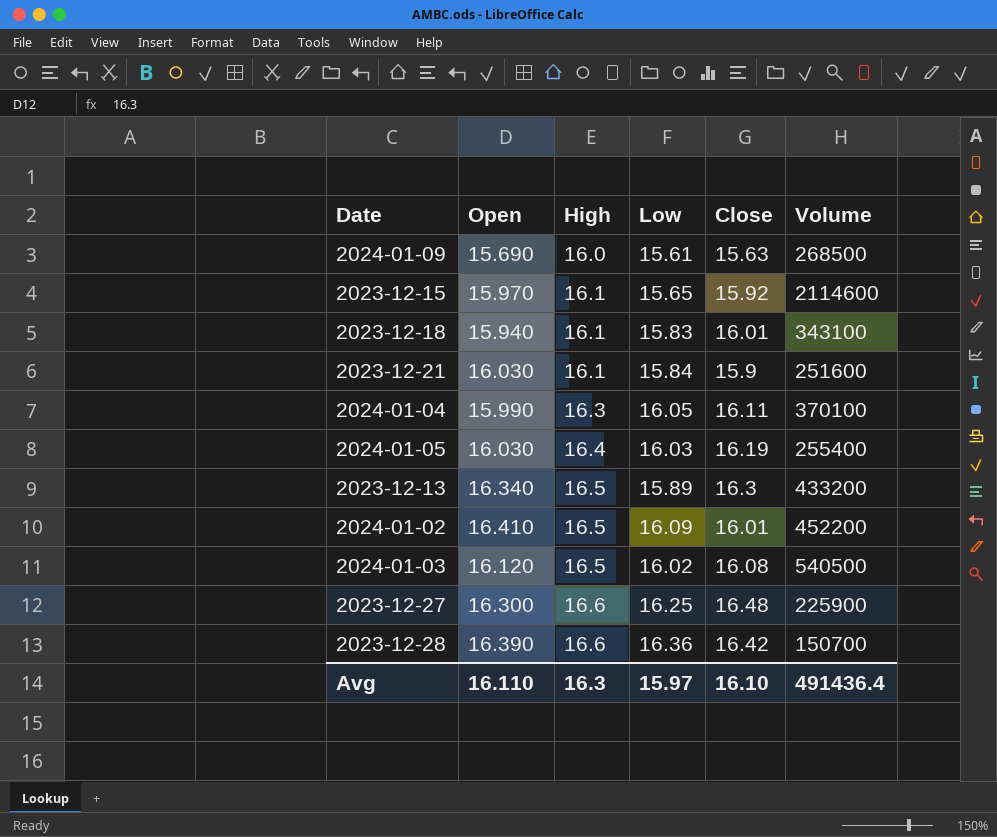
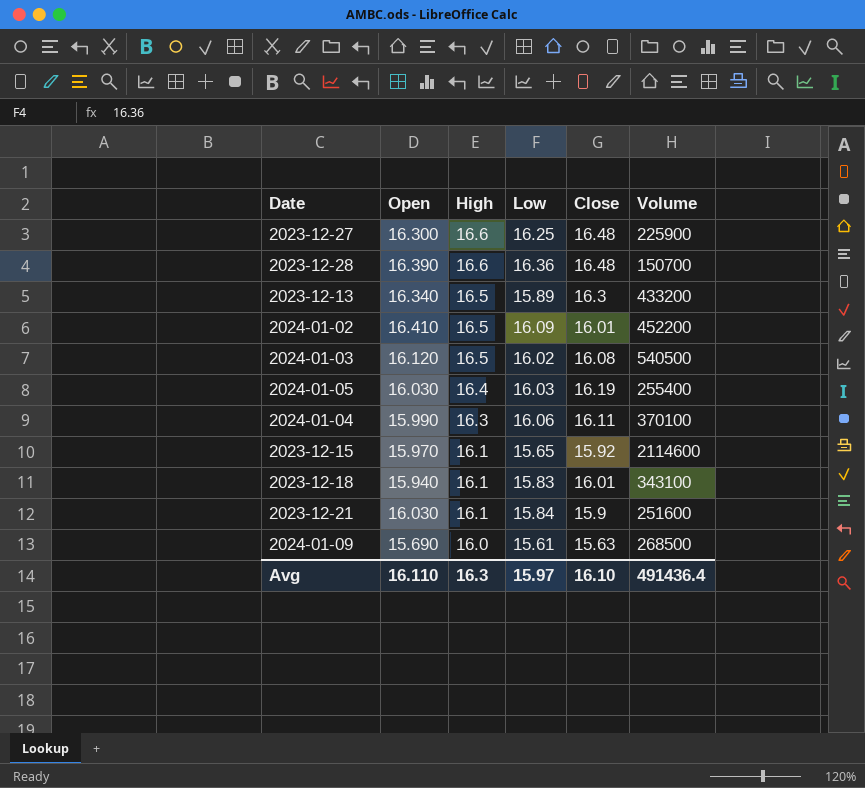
row order: High ascending -> High descending
2023-12-28 | Close: 16.42 -> 16.48
2024-01-04 | Low: 16.05 -> 16.06

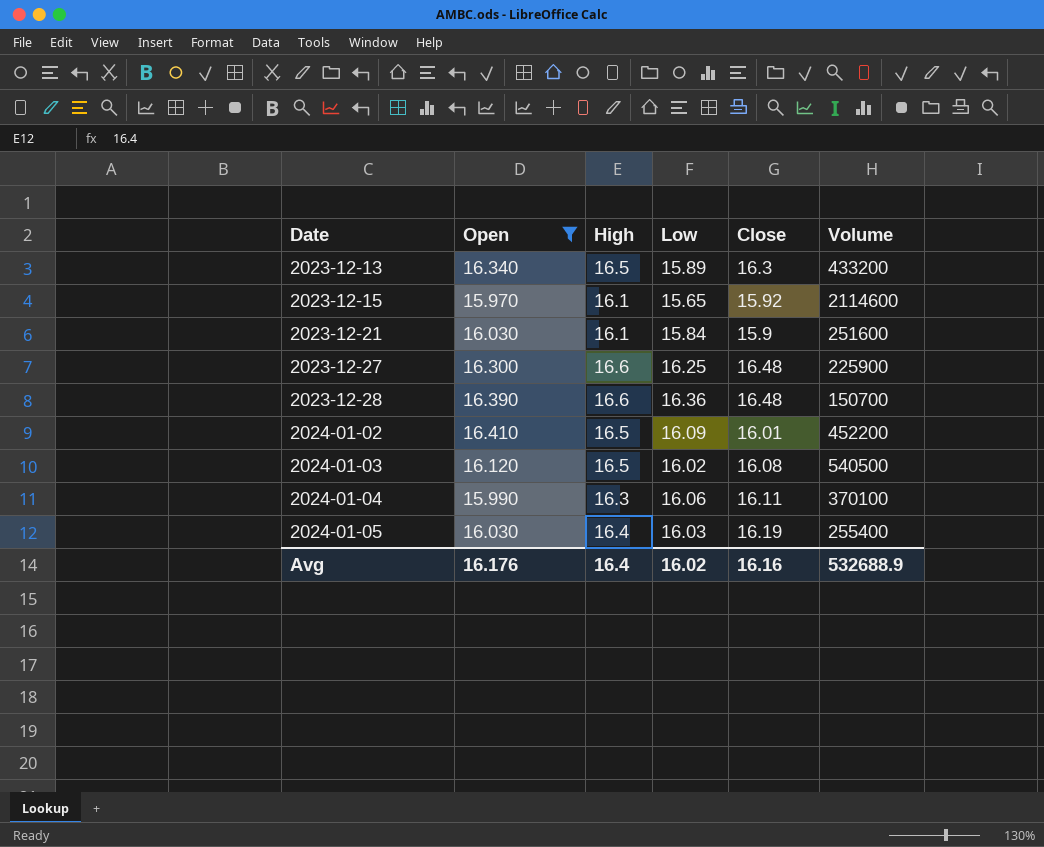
filter: none -> Open >= 15.970
row order: High descending -> Date ascending
Avg | Open: 16.110 -> 16.176
Avg | High: 16.3 -> 16.4
Avg | Low: 15.97 -> 16.02
Avg | Close: 16.10 -> 16.16
Avg | Volume: 491436.4 -> 532688.9

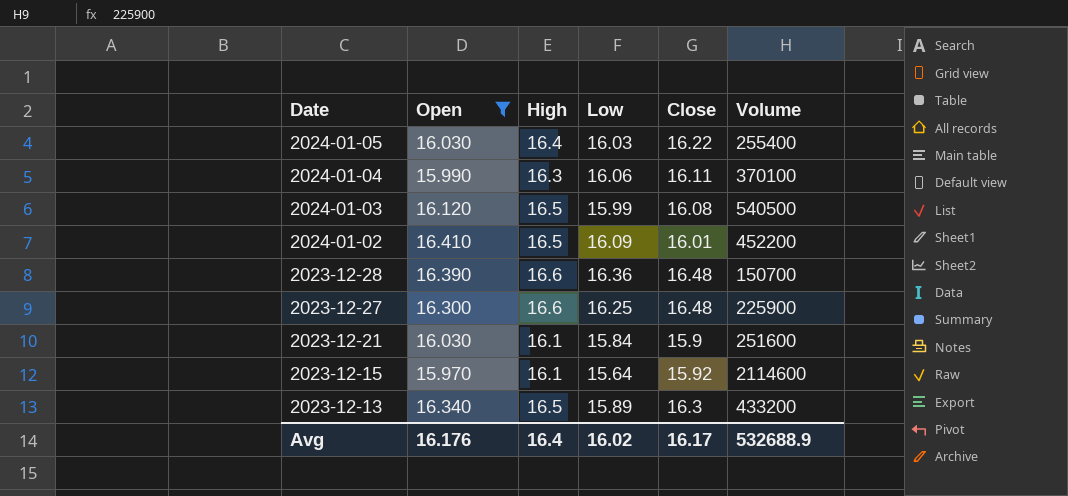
row order: Date ascending -> Date descending
2024-01-05 | Close: 16.19 -> 16.22
2024-01-03 | Low: 16.02 -> 15.99
2023-12-15 | Low: 15.65 -> 15.64
Avg | Close: 16.16 -> 16.17

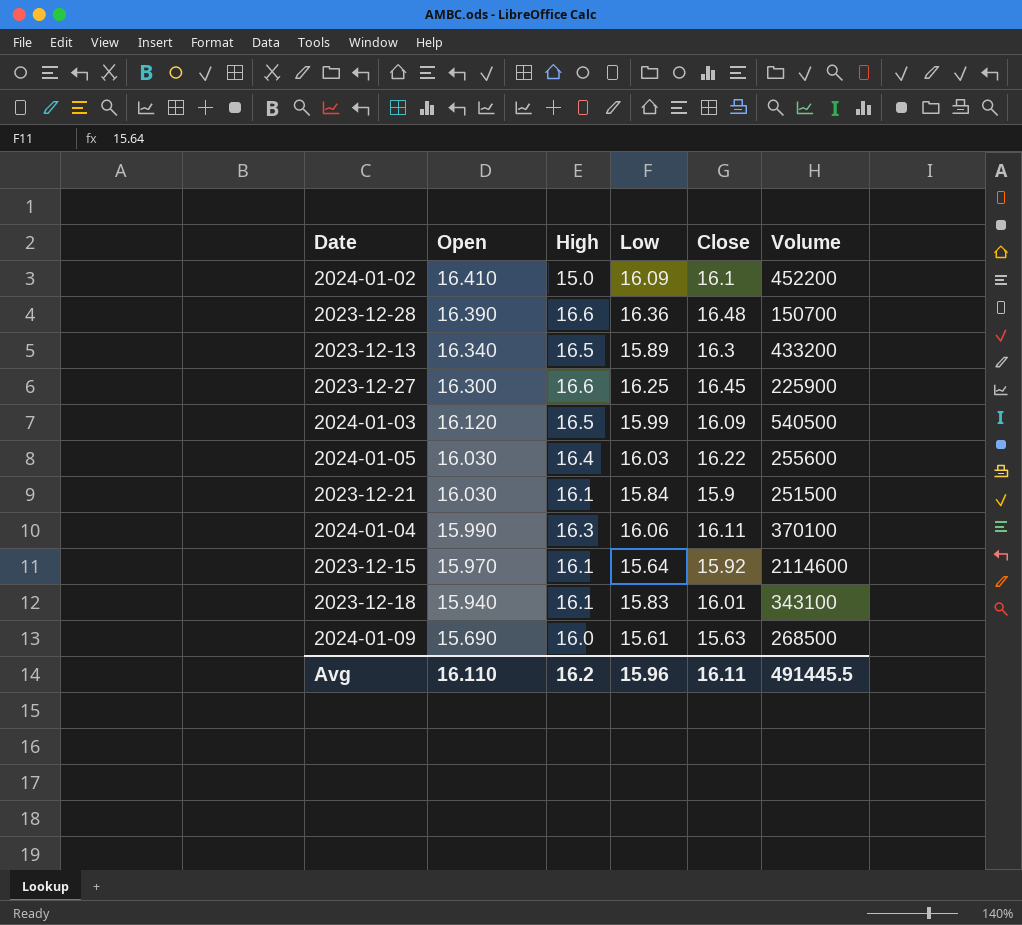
filter: Open >= 15.970 -> none
row order: Date descending -> Open descending
2024-01-02 | High: 16.5 -> 15.0
2024-01-02 | Close: 16.01 -> 16.1
2023-12-27 | Close: 16.48 -> 16.45
2024-01-03 | Close: 16.08 -> 16.09
2024-01-05 | Volume: 255400 -> 255600
2023-12-21 | Volume: 251600 -> 251500
Avg | Open: 16.176 -> 16.110
Avg | High: 16.4 -> 16.2
Avg | Low: 16.02 -> 15.96
Avg | Close: 16.17 -> 16.11
Avg | Volume: 532688.9 -> 491445.5

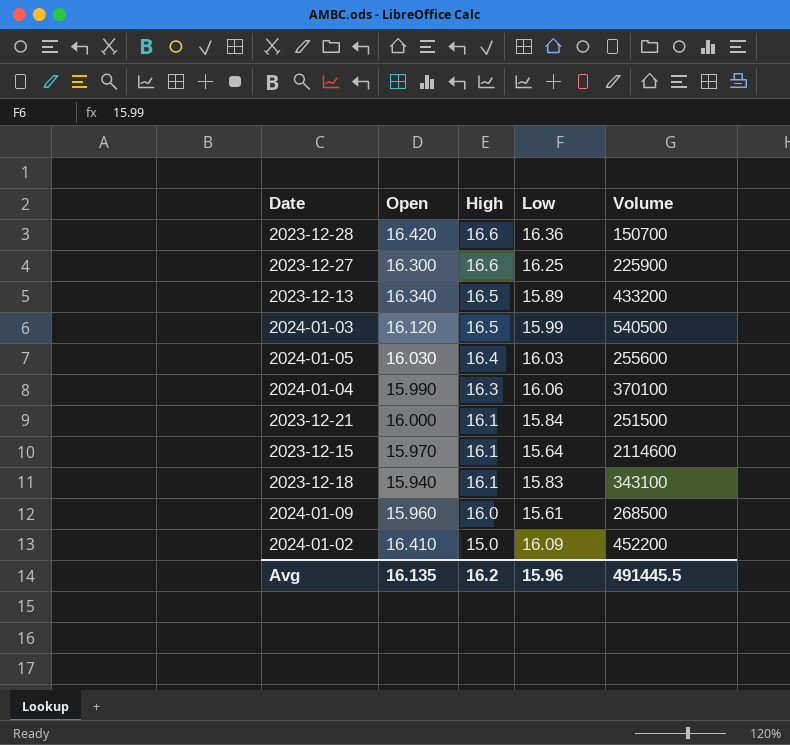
row order: Open descending -> High descending
column Close | position: 5 -> none
2023-12-28 | Open: 16.390 -> 16.420
2023-12-21 | Open: 16.030 -> 16.000
2024-01-09 | Open: 15.690 -> 15.960
Avg | Open: 16.110 -> 16.135

